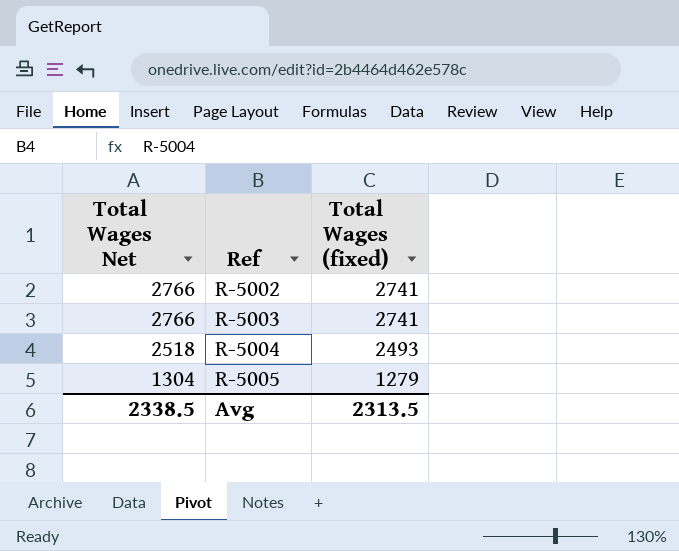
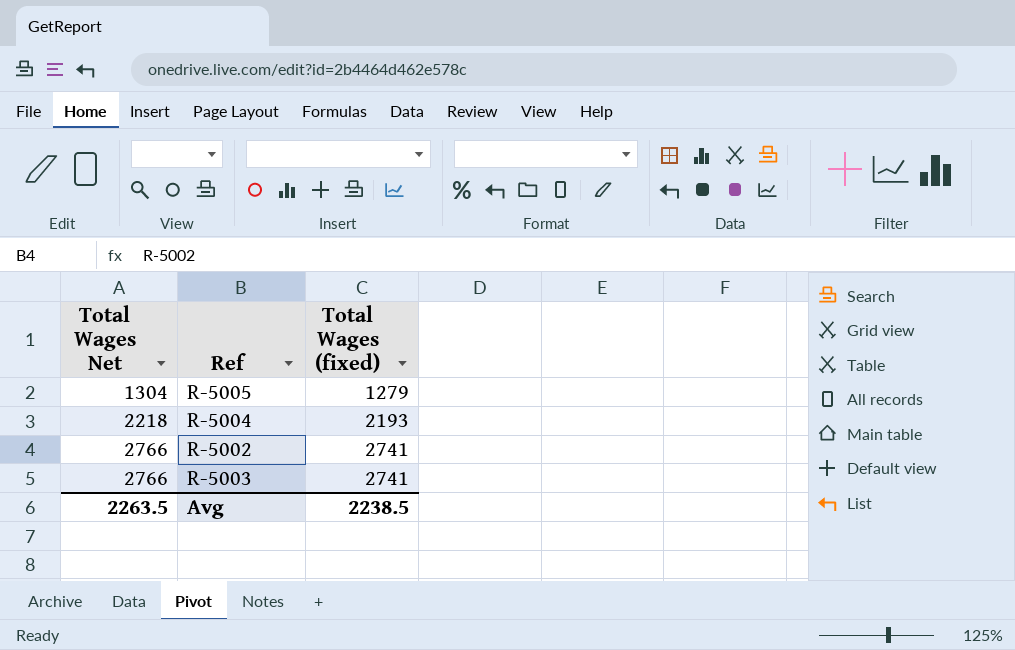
row order: Total Wages Net descending -> Total Wages Net ascending
R-5004 | Total Wages Net: 2518 -> 2218
R-5004 | Total Wages (fixed): 2493 -> 2193
Avg | Total Wages Net: 2338.5 -> 2263.5
Avg | Total Wages (fixed): 2313.5 -> 2238.5

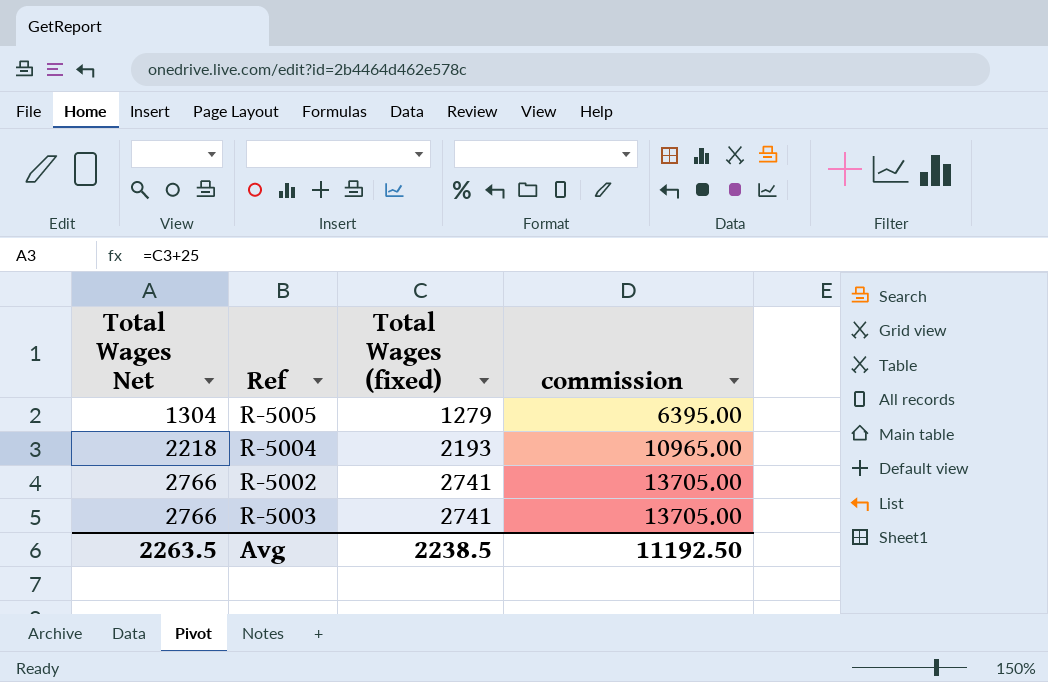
column commission | formula: none -> [Total Wages (fixed)] * 5

